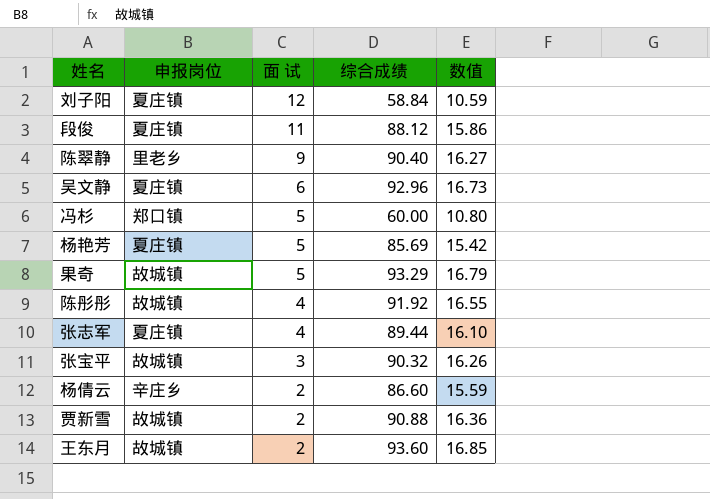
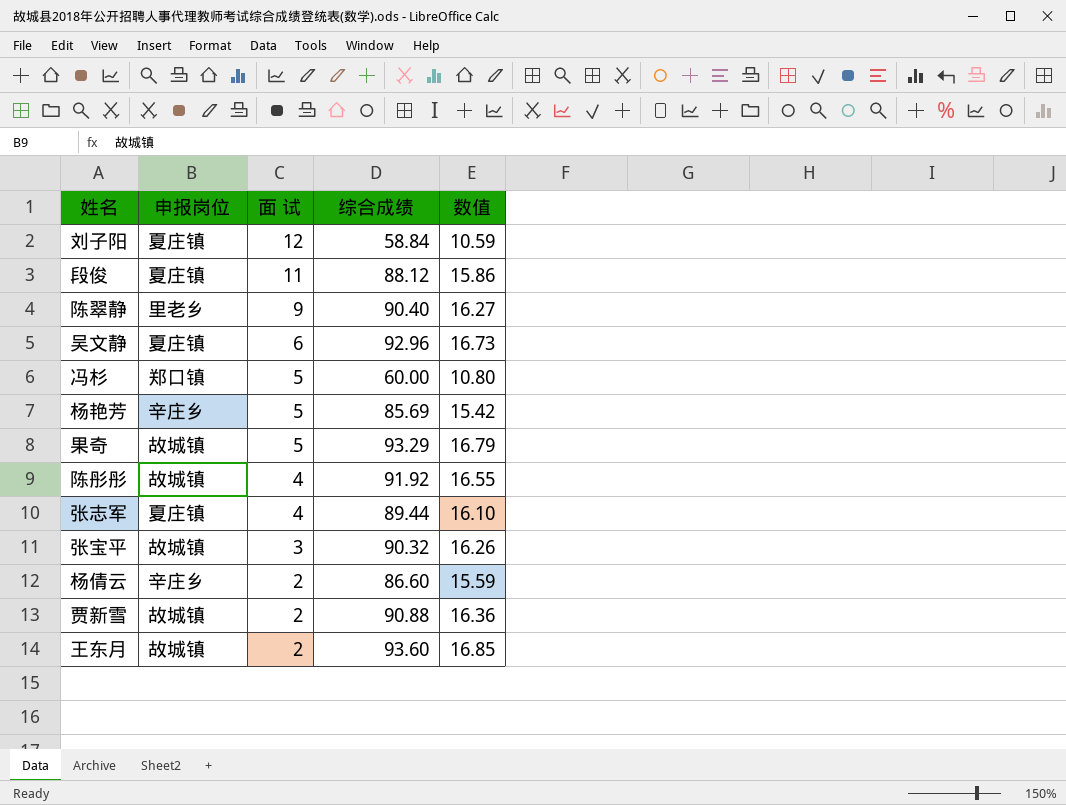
杨艳芳 | 申报岗位: 夏庄镇 -> 辛庄乡

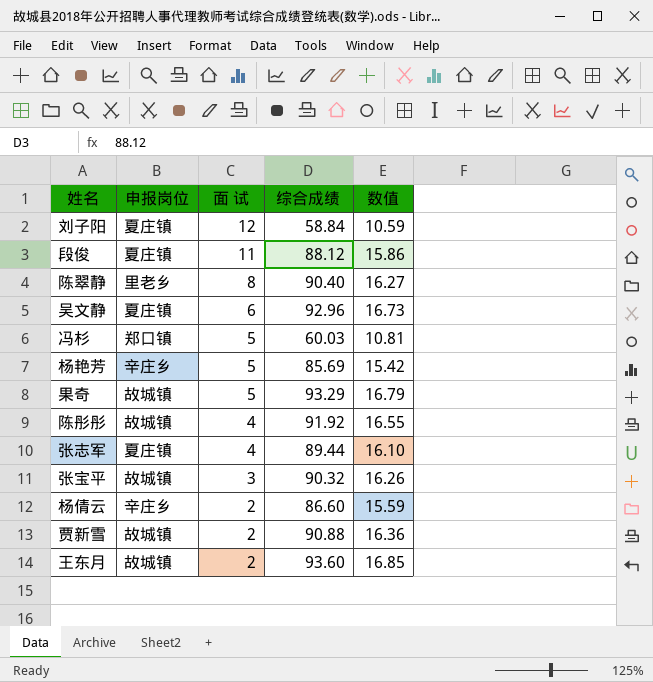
陈翠静 | 面 试: 9 -> 8
冯杉 | 综合成绩: 60.00 -> 60.03
冯杉 | 数值: 10.80 -> 10.81

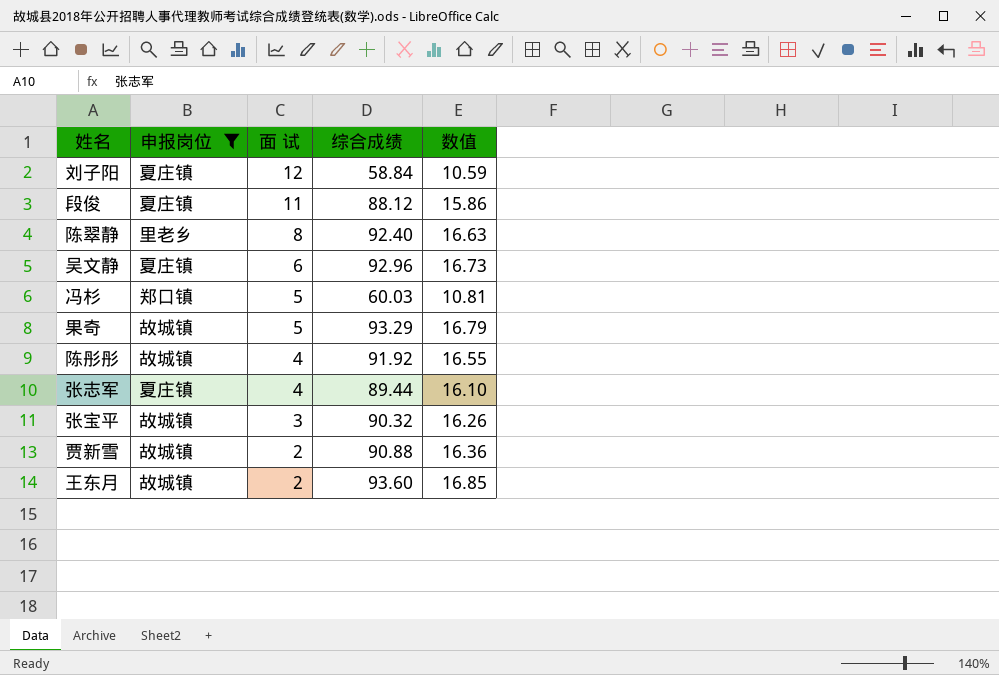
filter: none -> 申报岗位 != 辛庄乡
陈翠静 | 综合成绩: 90.40 -> 92.40
陈翠静 | 数值: 16.27 -> 16.63

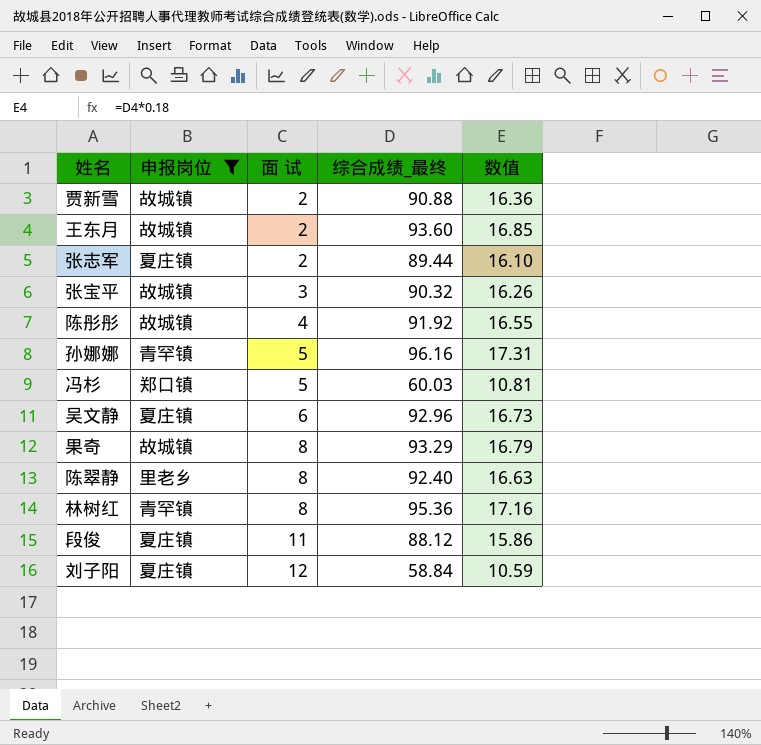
row order: 面 试 descending -> 面 试 ascending
column name: 综合成绩 -> 综合成绩_最终
张志军 | 面 试: 4 -> 2
row 孙娜娜: none -> 青罕镇 | 5 | 96.16 | 17.31
果奇 | 面 试: 5 -> 8
row 林树红: none -> 青罕镇 | 8 | 95.36 | 17.16

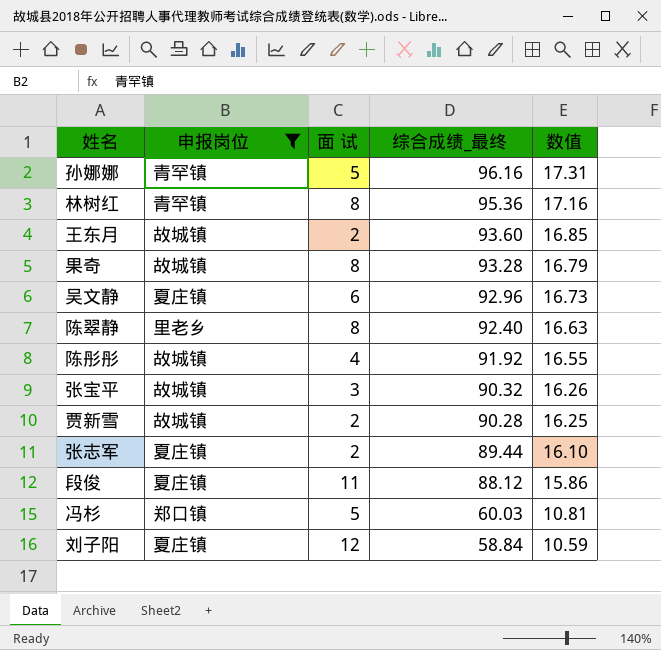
row order: 面 试 ascending -> 综合成绩_最终 descending
果奇 | 综合成绩_最终: 93.29 -> 93.28
贾新雪 | 综合成绩_最终: 90.88 -> 90.28
贾新雪 | 数值: 16.36 -> 16.25

